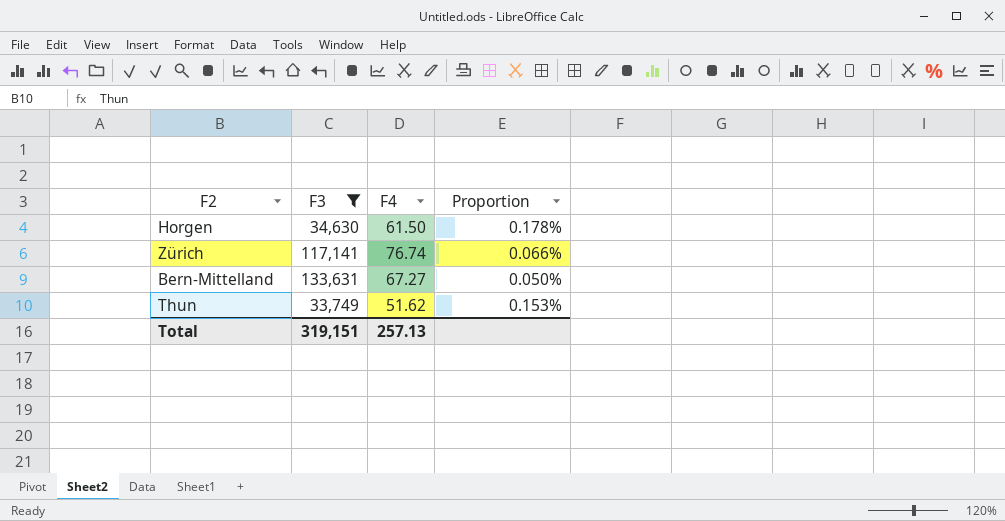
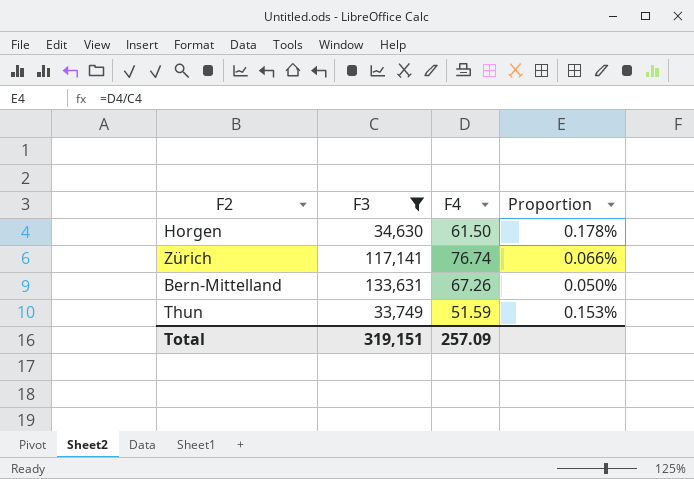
Bern-Mittelland | F4: 67.27 -> 67.26
Thun | F4: 51.62 -> 51.59
Total | F4: 257.13 -> 257.09

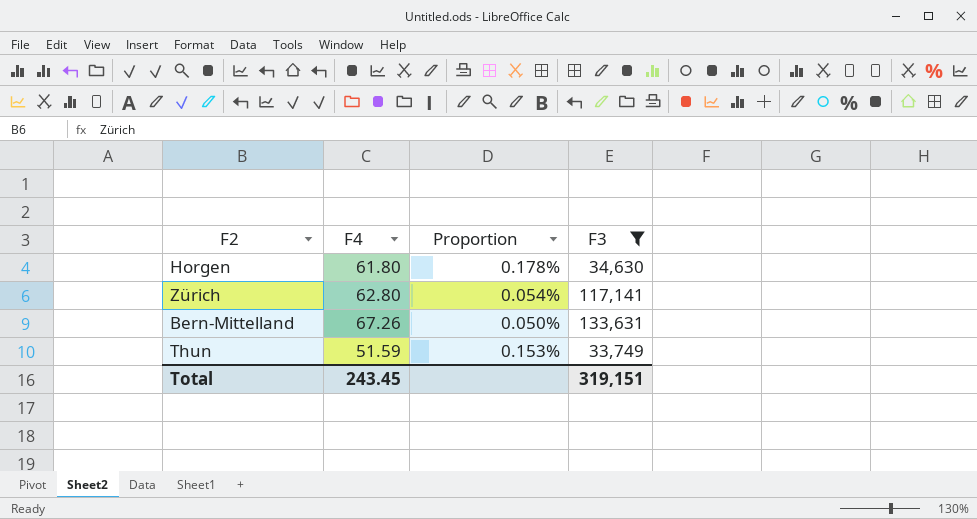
column F3 | position: 2 -> 4
Horgen | F4: 61.50 -> 61.80
Zürich | F4: 76.74 -> 62.80
Zürich | Proportion: 0.066% -> 0.054%
Total | F4: 257.09 -> 243.45

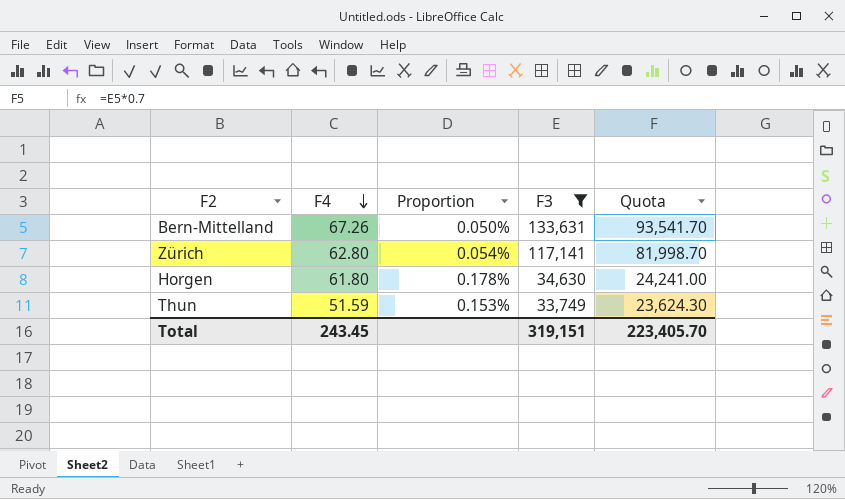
row order: none -> F4 descending
column Quota | formula: none -> [F3] * 0.7

